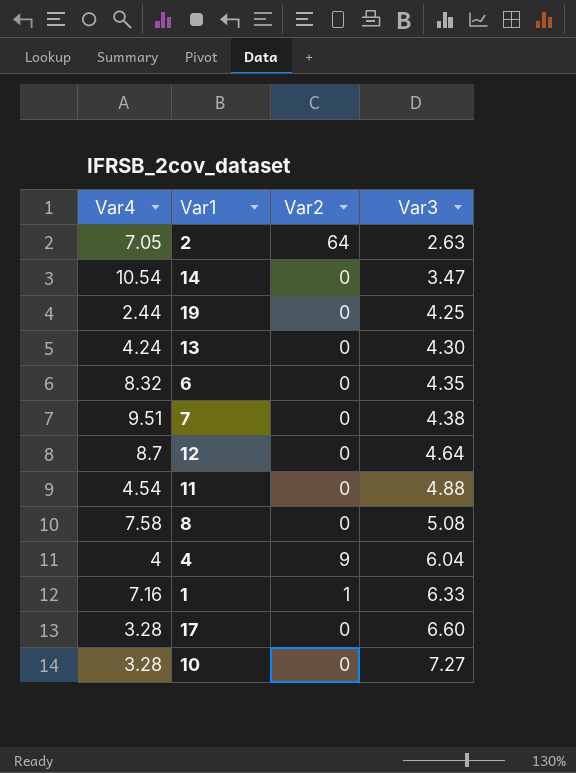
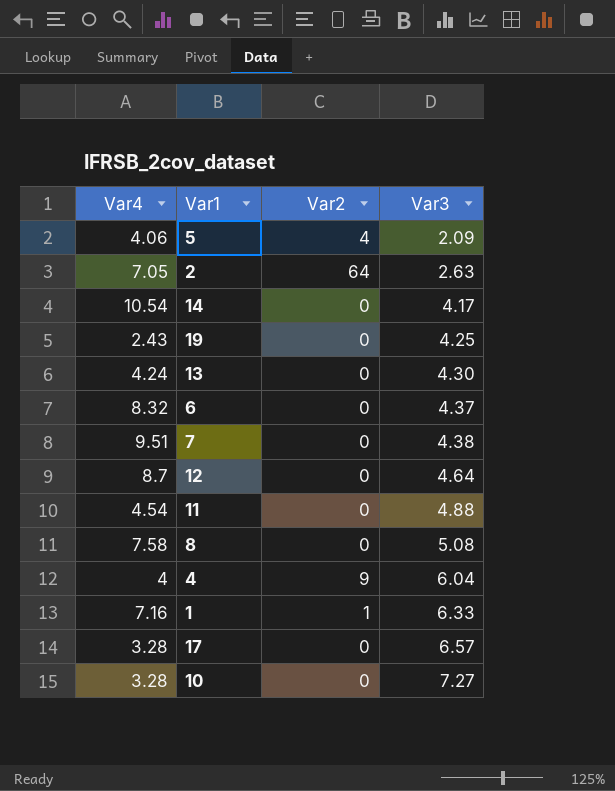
row 5: none -> 4.06 | 4 | 2.09
14 | Var3: 3.47 -> 4.17
19 | Var4: 2.44 -> 2.43
6 | Var3: 4.35 -> 4.37
17 | Var3: 6.60 -> 6.57

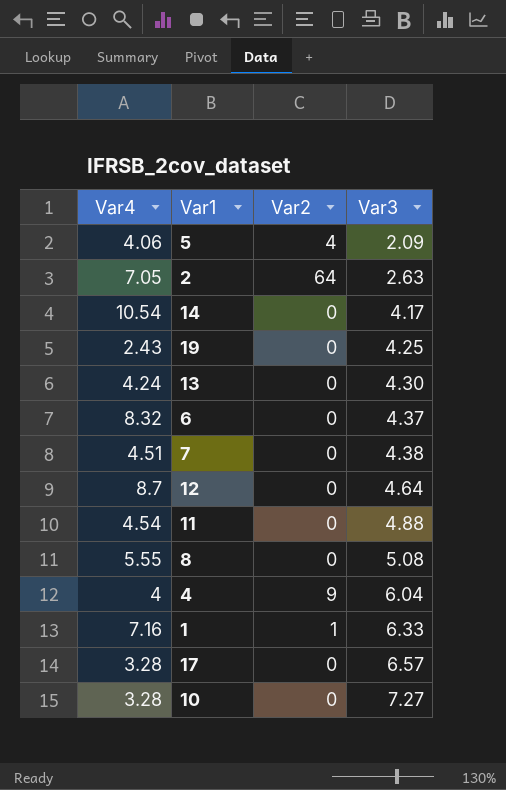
7 | Var4: 9.51 -> 4.51
8 | Var4: 7.58 -> 5.55

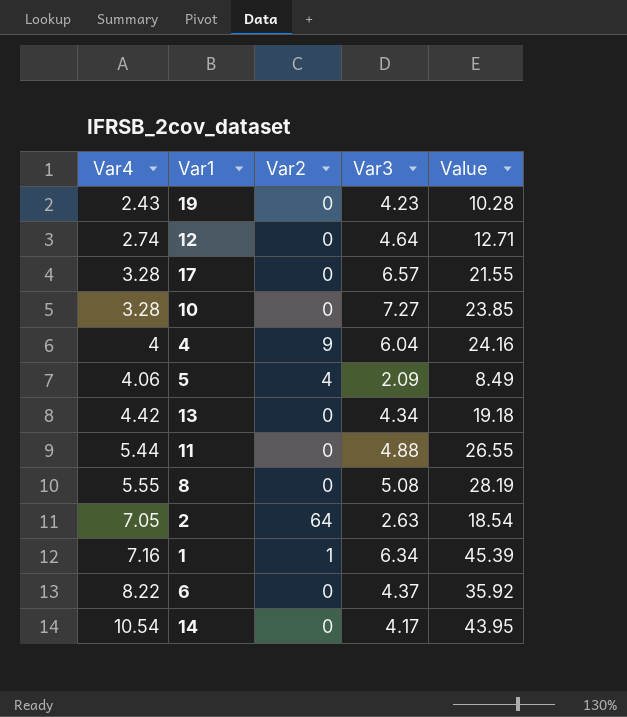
row order: Var3 ascending -> Var4 ascending
column Value | formula: none -> [Var4] * [Var3]
row 7: 4.51 | 0 | 4.38 -> none
19 | Var3: 4.25 -> 4.23
12 | Var4: 8.7 -> 2.74
13 | Var4: 4.24 -> 4.42
13 | Var3: 4.30 -> 4.34
11 | Var4: 4.54 -> 5.44
1 | Var3: 6.33 -> 6.34
6 | Var4: 8.32 -> 8.22

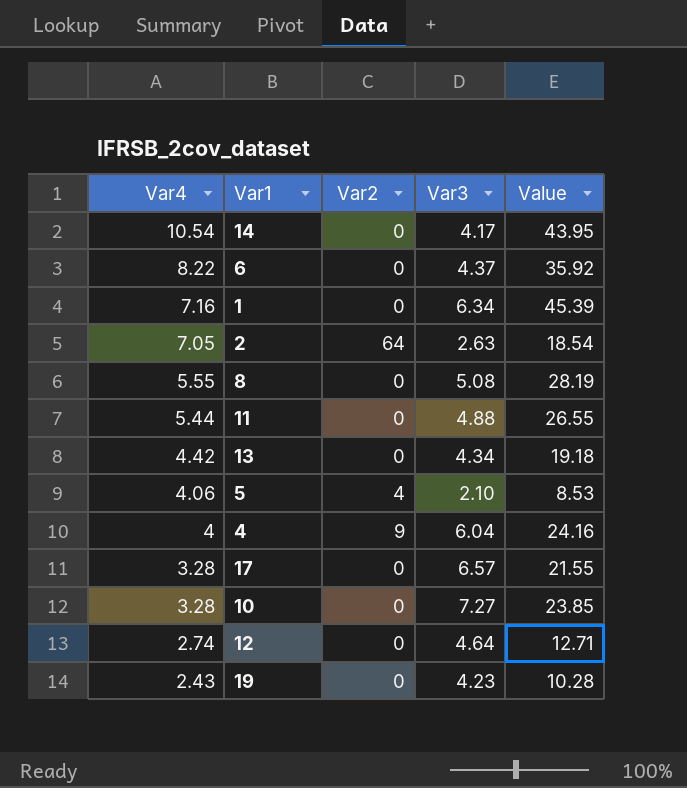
row order: Var4 ascending -> Var4 descending
1 | Var2: 1 -> 0
5 | Var3: 2.09 -> 2.10
5 | Value: 8.49 -> 8.53

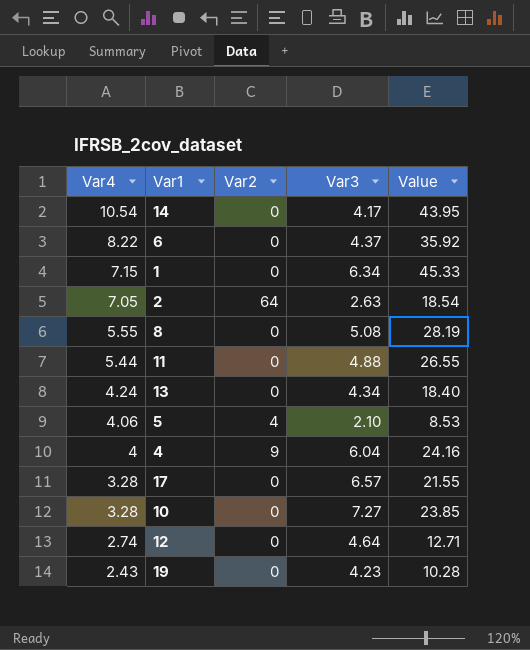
1 | Var4: 7.16 -> 7.15
1 | Value: 45.39 -> 45.33
13 | Var4: 4.42 -> 4.24
13 | Value: 19.18 -> 18.40

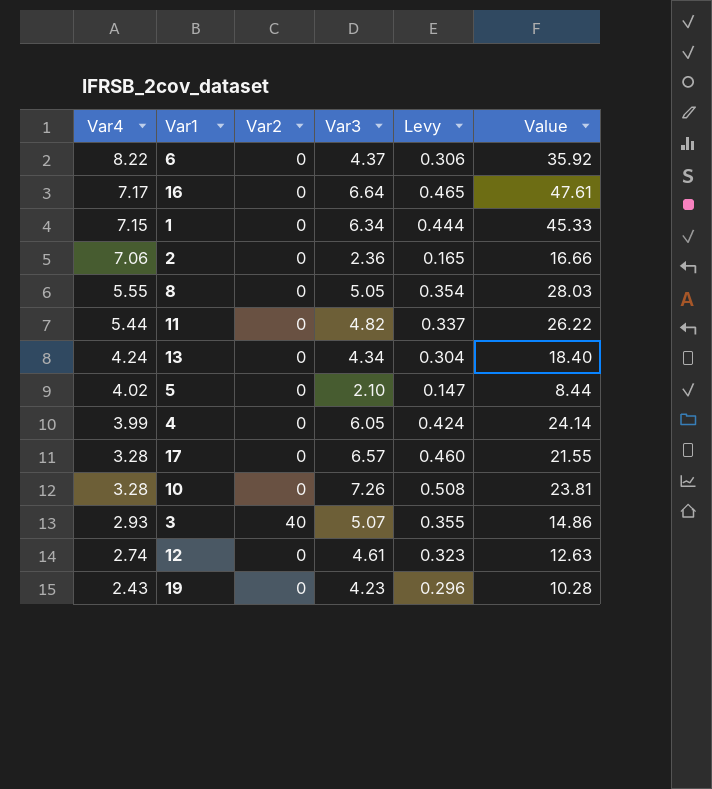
column Levy | formula: none -> [Var3] * 0.07
row 14: 10.54 | 0 | 4.17 | 43.95 -> none
row 16: none -> 7.17 | 0 | 6.64 | 0.465 | 47.61
2 | Var4: 7.05 -> 7.06
2 | Var2: 64 -> 0
2 | Var3: 2.63 -> 2.36
2 | Value: 18.54 -> 16.66
8 | Var3: 5.08 -> 5.05
8 | Value: 28.19 -> 28.03
11 | Var3: 4.88 -> 4.82
11 | Value: 26.55 -> 26.22
5 | Var4: 4.06 -> 4.02
5 | Var2: 4 -> 0
5 | Value: 8.53 -> 8.44
4 | Var4: 4 -> 3.99
4 | Var2: 9 -> 0
4 | Var3: 6.04 -> 6.05
4 | Value: 24.16 -> 24.14
10 | Var3: 7.27 -> 7.26
10 | Value: 23.85 -> 23.81
row 3: none -> 2.93 | 40 | 5.07 | 0.355 | 14.86
12 | Var3: 4.64 -> 4.61
12 | Value: 12.71 -> 12.63

